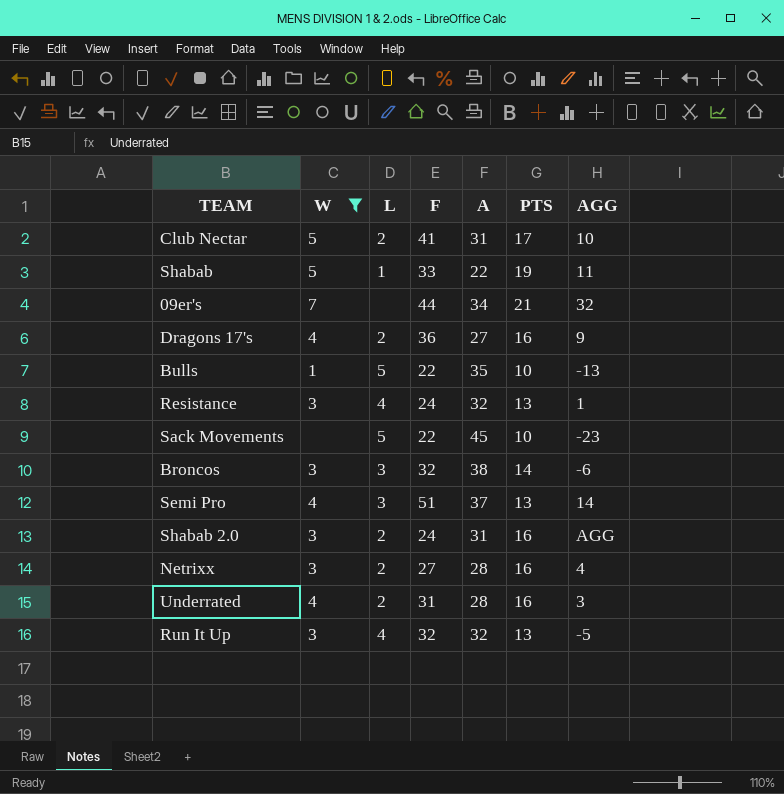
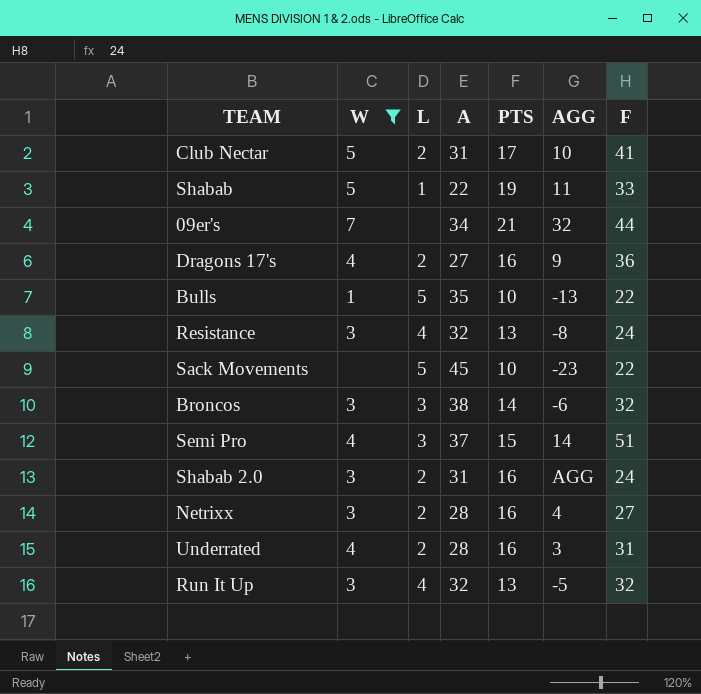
column F | position: 4 -> 7
Resistance | AGG: 1 -> -8
Semi Pro | PTS: 13 -> 15

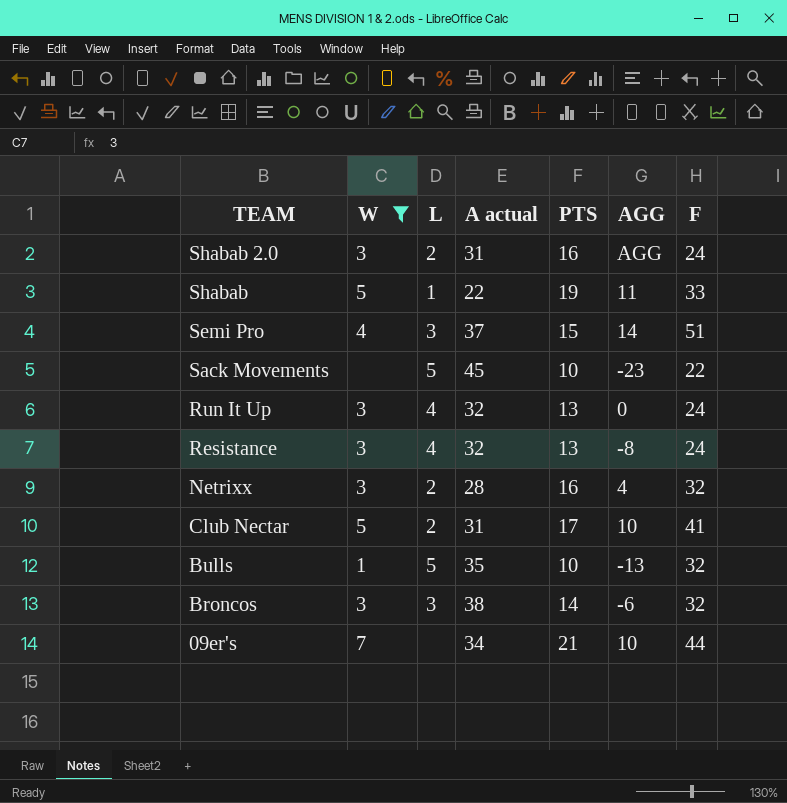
row order: none -> TEAM descending
column name: A -> A actual
row Dragons 17's: 4 | 2 | 27 | 16 | 9 | 36 -> none
row Underrated: 4 | 2 | 28 | 16 | 3 | 31 -> none
Run It Up | AGG: -5 -> 0
Run It Up | F: 32 -> 24
Netrixx | F: 27 -> 32
Bulls | F: 22 -> 32
09er's | AGG: 32 -> 10

